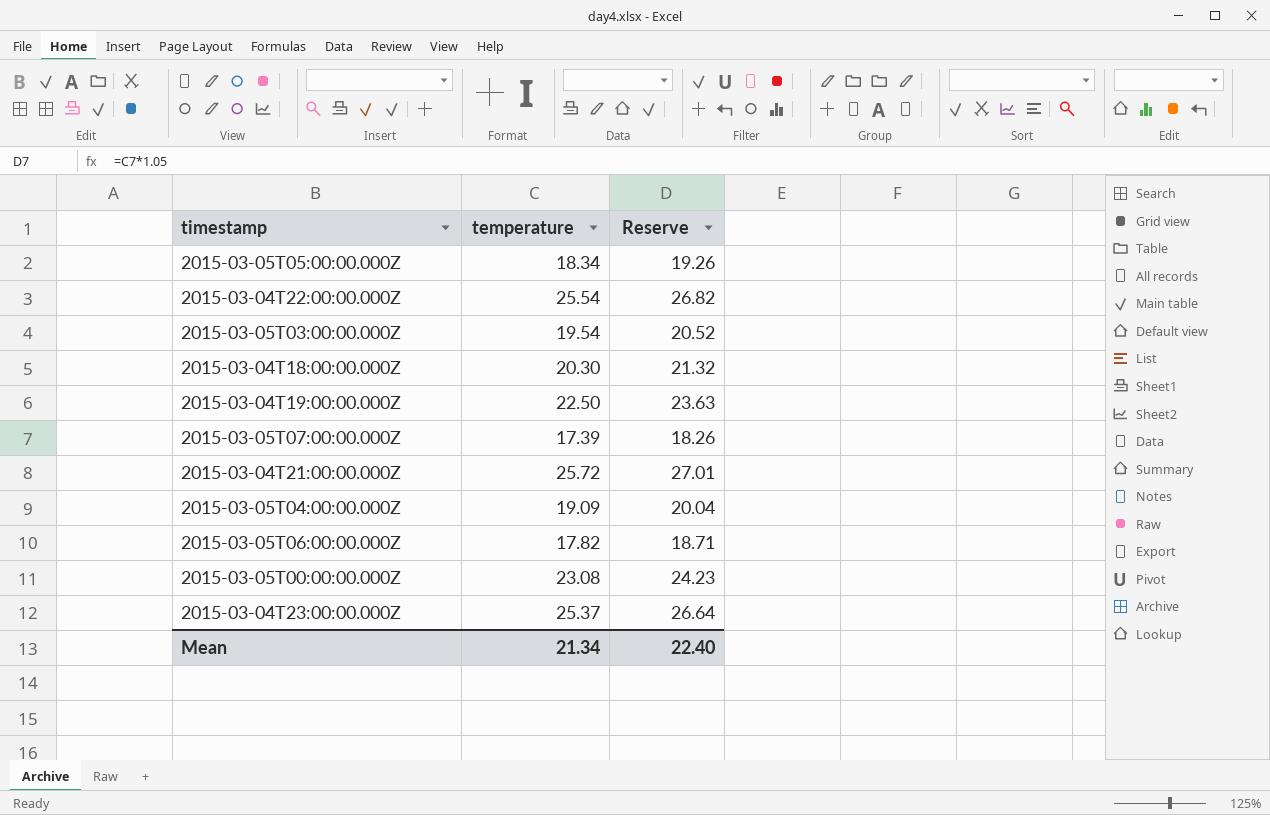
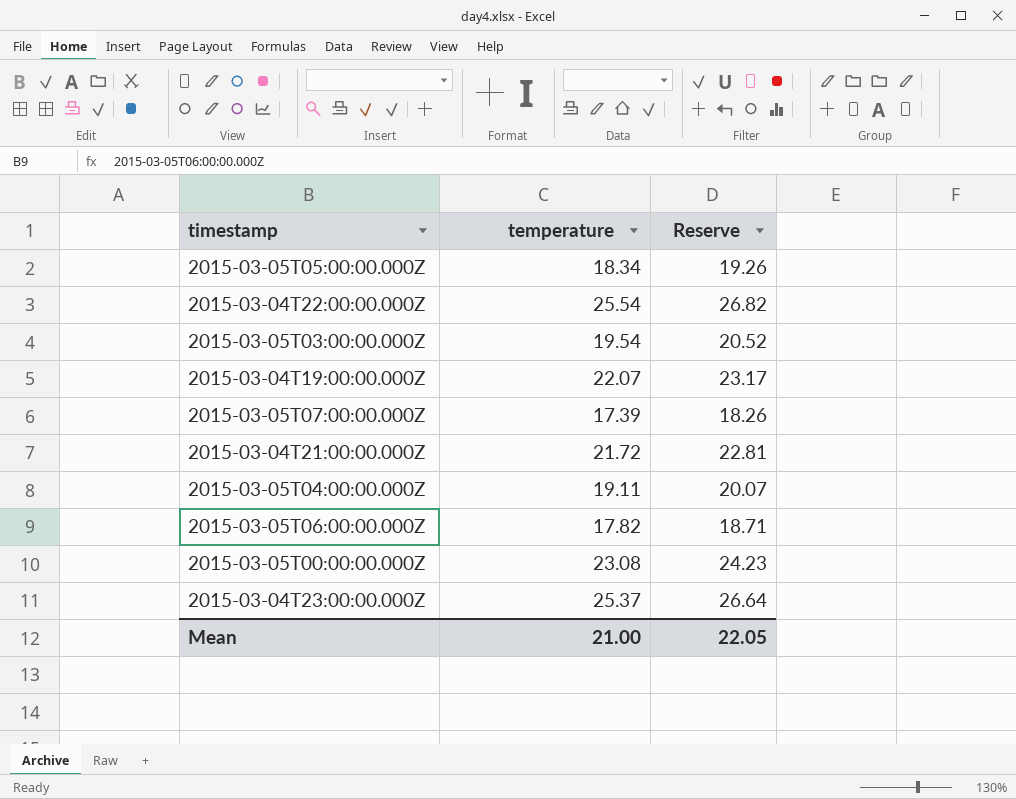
row 2015-03-04T18:00:00.000Z: 20.30 | 21.32 -> none
2015-03-04T19:00:00.000Z | temperature: 22.50 -> 22.07
2015-03-04T19:00:00.000Z | Reserve: 23.63 -> 23.17
2015-03-04T21:00:00.000Z | temperature: 25.72 -> 21.72
2015-03-04T21:00:00.000Z | Reserve: 27.01 -> 22.81
2015-03-05T04:00:00.000Z | temperature: 19.09 -> 19.11
2015-03-05T04:00:00.000Z | Reserve: 20.04 -> 20.07
Mean | temperature: 21.34 -> 21.00
Mean | Reserve: 22.40 -> 22.05

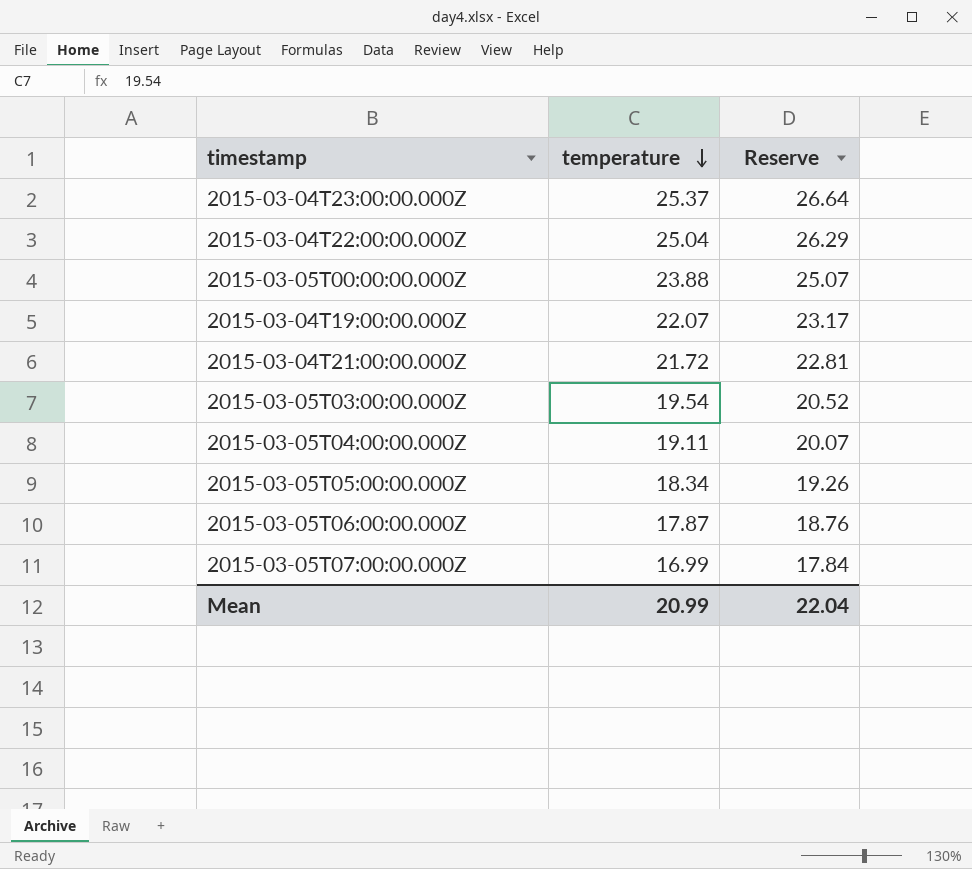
row order: none -> temperature descending
2015-03-04T22:00:00.000Z | temperature: 25.54 -> 25.04
2015-03-04T22:00:00.000Z | Reserve: 26.82 -> 26.29
2015-03-05T00:00:00.000Z | temperature: 23.08 -> 23.88
2015-03-05T00:00:00.000Z | Reserve: 24.23 -> 25.07
2015-03-05T06:00:00.000Z | temperature: 17.82 -> 17.87
2015-03-05T06:00:00.000Z | Reserve: 18.71 -> 18.76
2015-03-05T07:00:00.000Z | temperature: 17.39 -> 16.99
2015-03-05T07:00:00.000Z | Reserve: 18.26 -> 17.84
Mean | temperature: 21.00 -> 20.99
Mean | Reserve: 22.05 -> 22.04

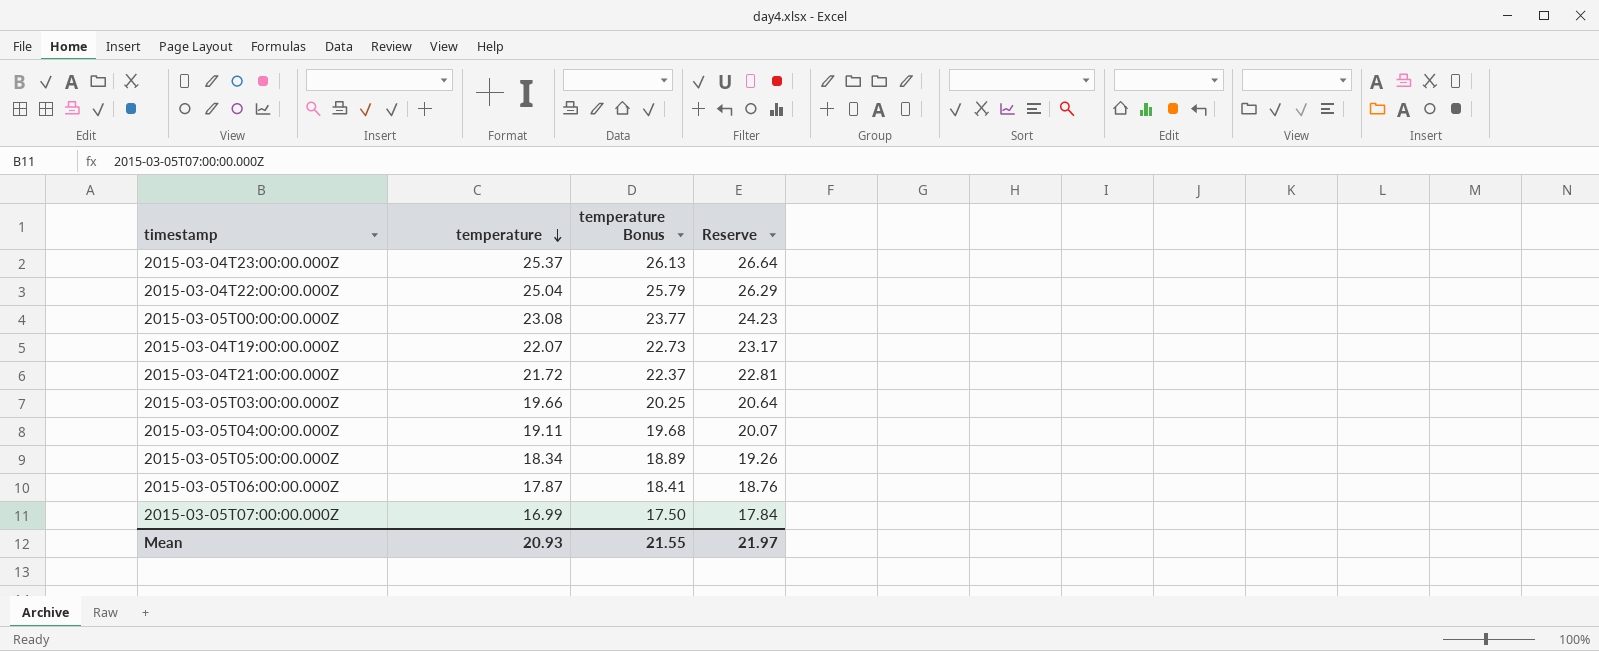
column temperature Bonus | formula: none -> [temperature] * 1.03
2015-03-05T00:00:00.000Z | temperature: 23.88 -> 23.08
2015-03-05T00:00:00.000Z | Reserve: 25.07 -> 24.23
2015-03-05T03:00:00.000Z | temperature: 19.54 -> 19.66
2015-03-05T03:00:00.000Z | Reserve: 20.52 -> 20.64
Mean | temperature: 20.99 -> 20.93
Mean | Reserve: 22.04 -> 21.97

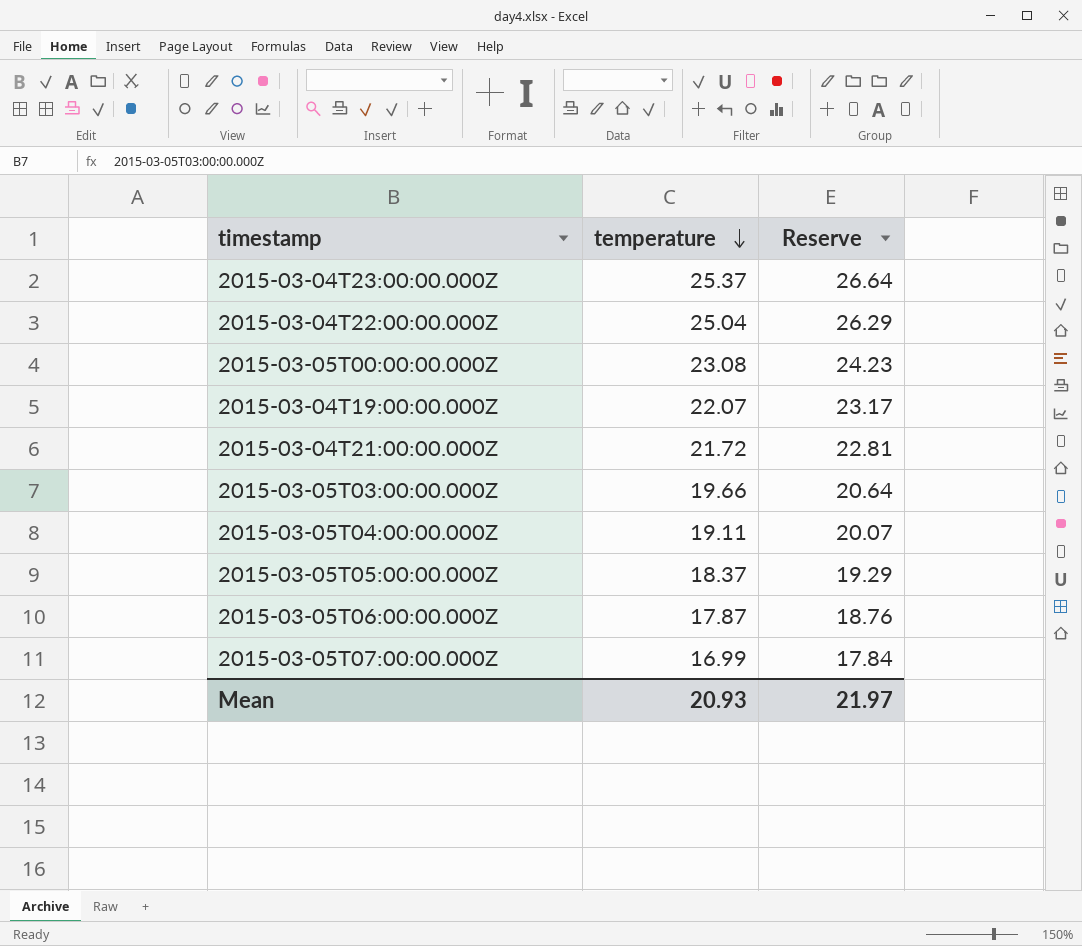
column temperature Bonus | formula: [temperature] * 1.03 -> none
2015-03-05T05:00:00.000Z | temperature: 18.34 -> 18.37
2015-03-05T05:00:00.000Z | Reserve: 19.26 -> 19.29

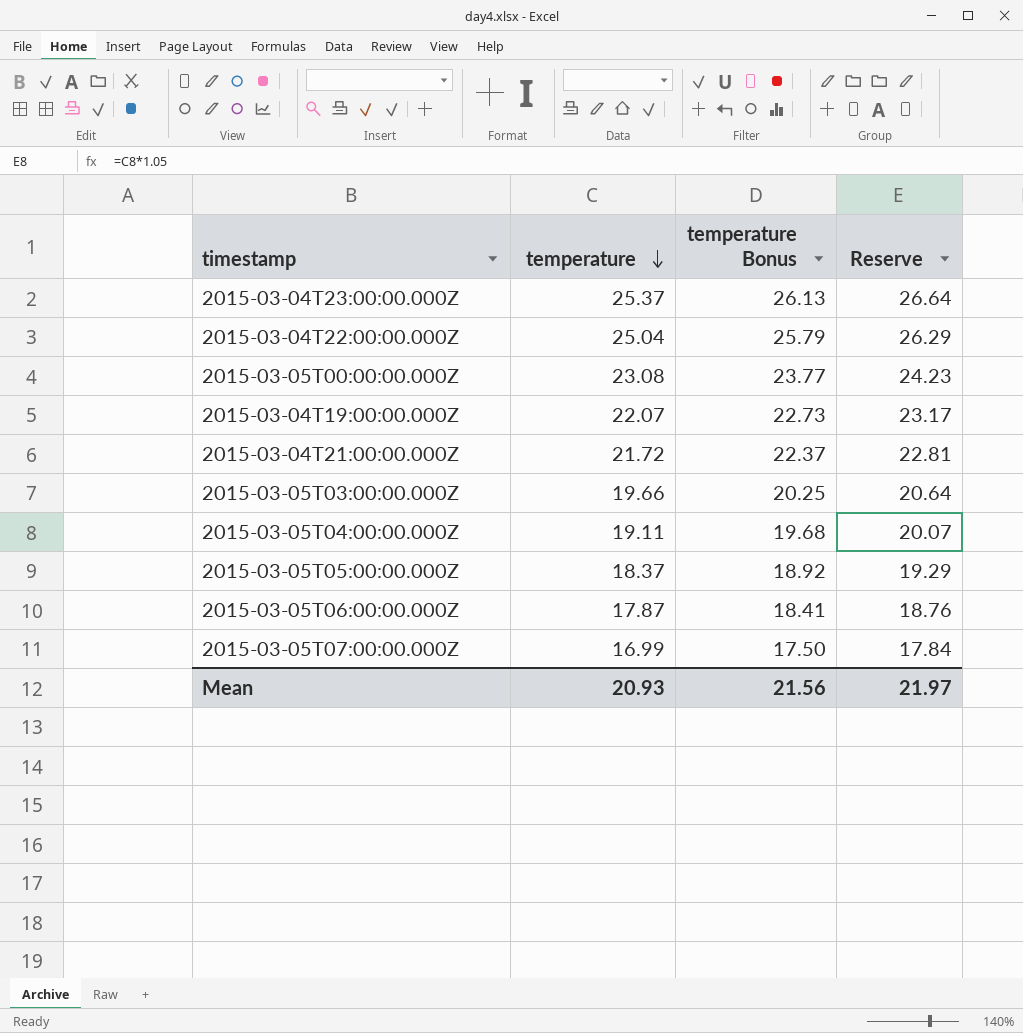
column temperature Bonus | formula: none -> [temperature] * 1.03

